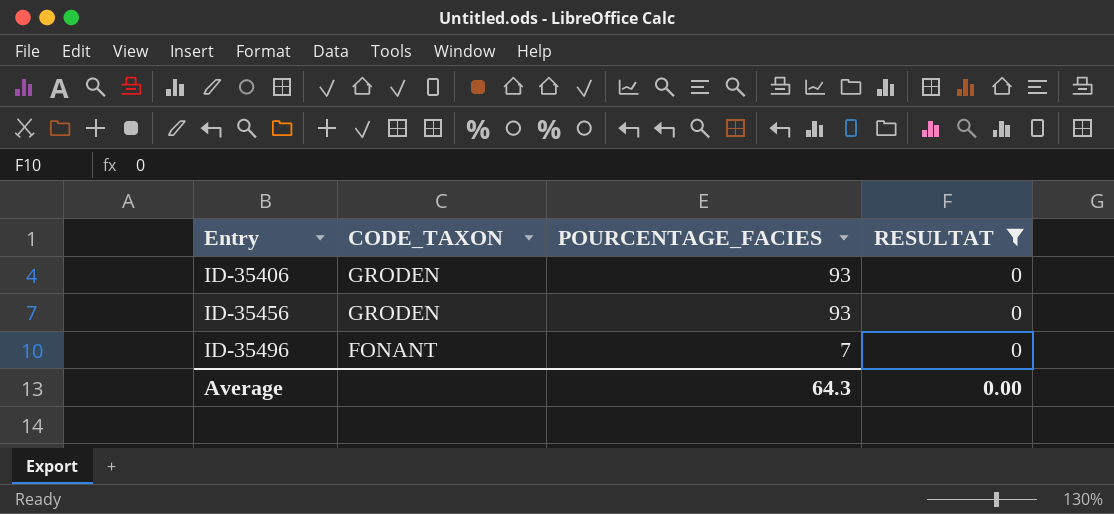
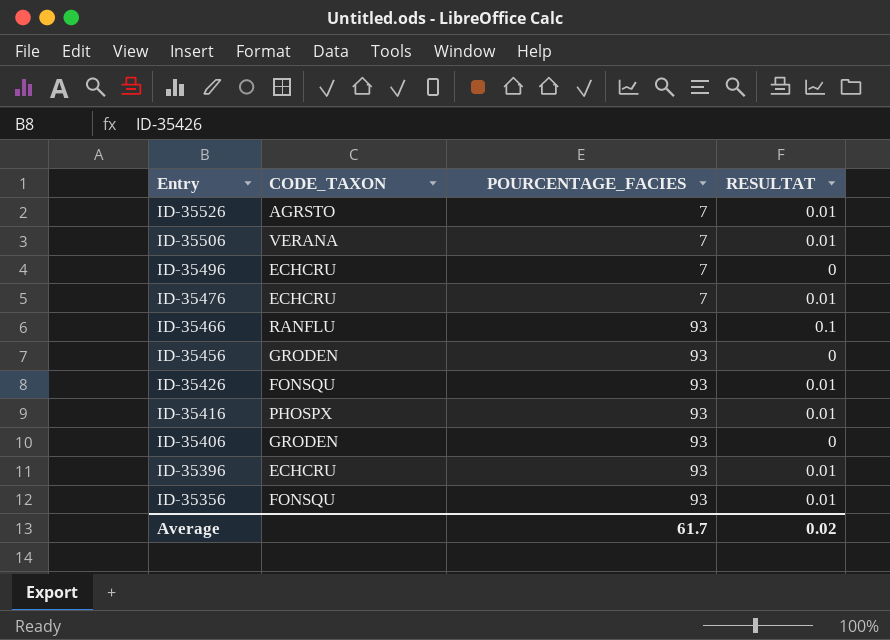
filter: RESULTAT = 0 -> none
row order: Entry ascending -> Entry descending
ID-35496 | CODE_TAXON: FONANT -> ECHCRU
Average | POURCENTAGE_FACIES: 64.3 -> 61.7
Average | RESULTAT: 0.00 -> 0.02

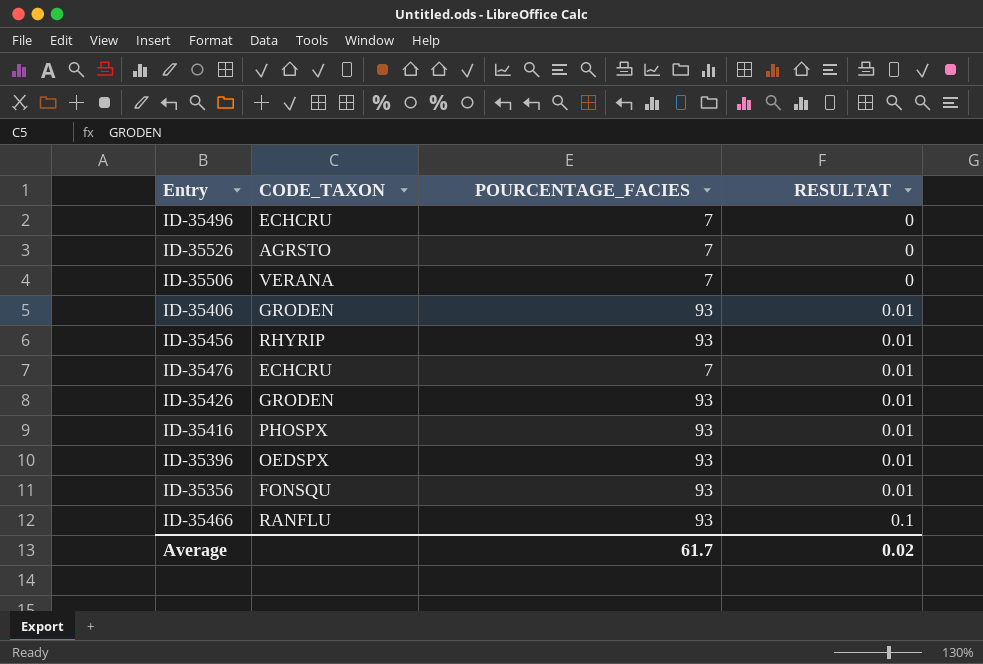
row order: Entry descending -> RESULTAT ascending
ID-35526 | RESULTAT: 0.01 -> 0
ID-35506 | RESULTAT: 0.01 -> 0
ID-35406 | RESULTAT: 0 -> 0.01
ID-35456 | CODE_TAXON: GRODEN -> RHYRIP
ID-35456 | RESULTAT: 0 -> 0.01
ID-35426 | CODE_TAXON: FONSQU -> GRODEN
ID-35396 | CODE_TAXON: ECHCRU -> OEDSPX

